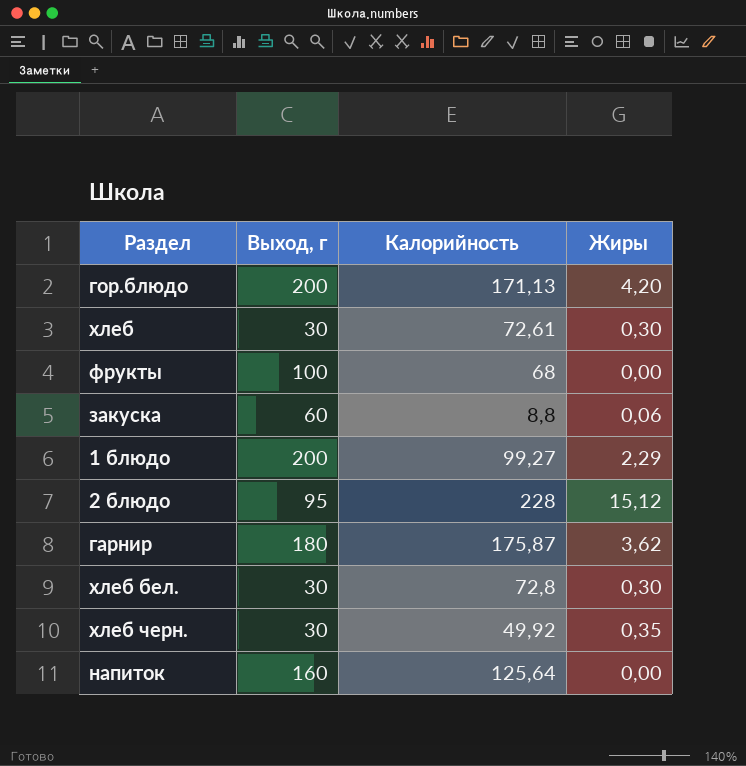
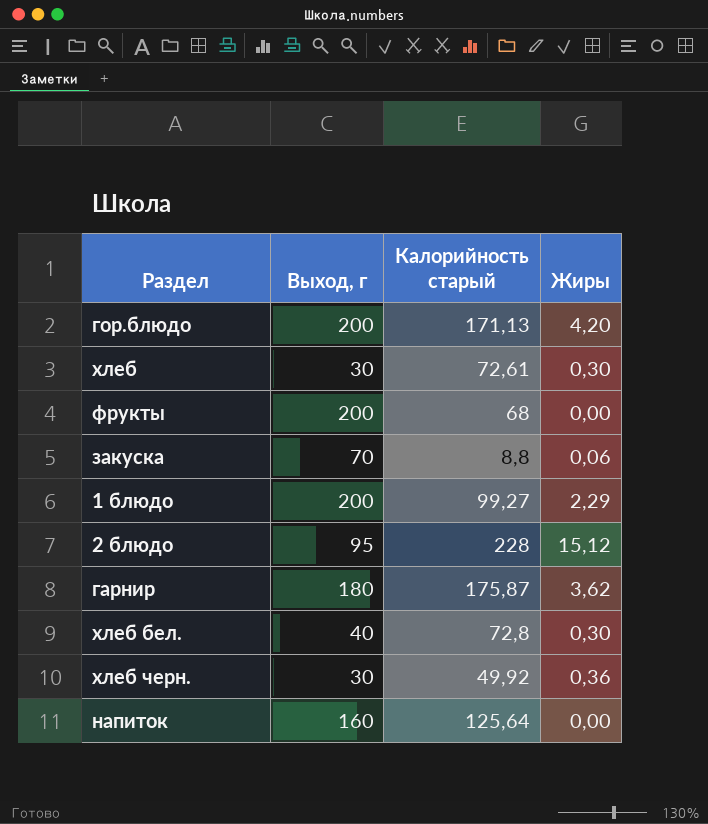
column name: Калорийность -> Калорийность старый
фрукты | Выход, г: 100 -> 200
закуска | Выход, г: 60 -> 70
хлеб бел. | Выход, г: 30 -> 40
хлеб черн. | Жиры: 0,35 -> 0,36

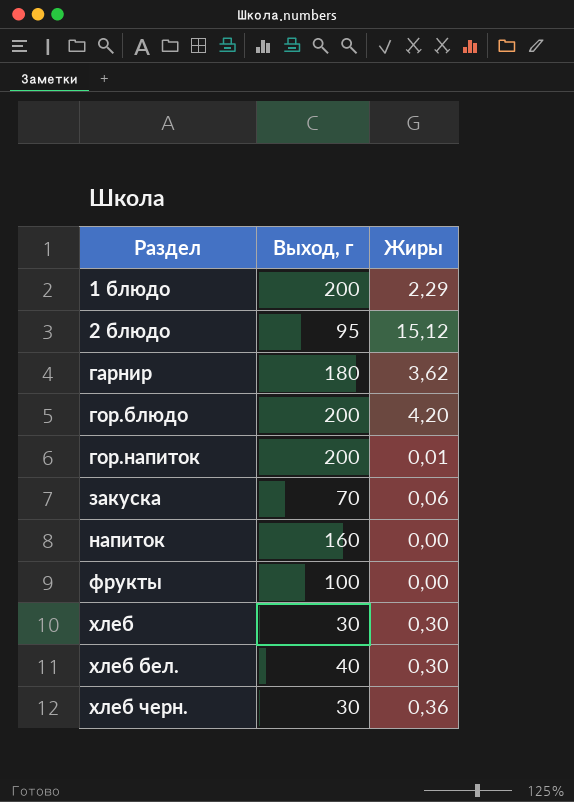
row order: none -> Раздел ascending
column Калорийность старый | position: 3 -> none
row гор.напиток: none -> 200 | 0,01
фрукты | Выход, г: 200 -> 100

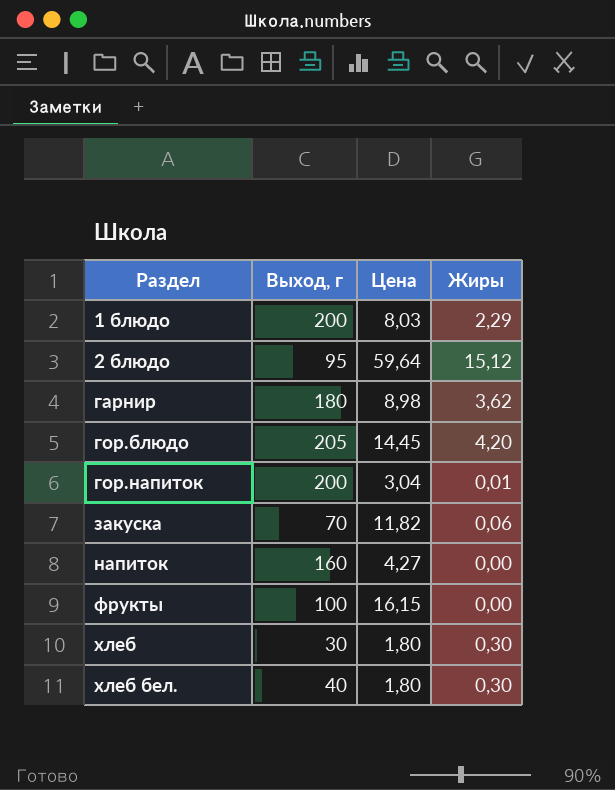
column Цена | position: none -> 3
row хлеб черн.: 30 | 0,36 -> none
гор.блюдо | Выход, г: 200 -> 205

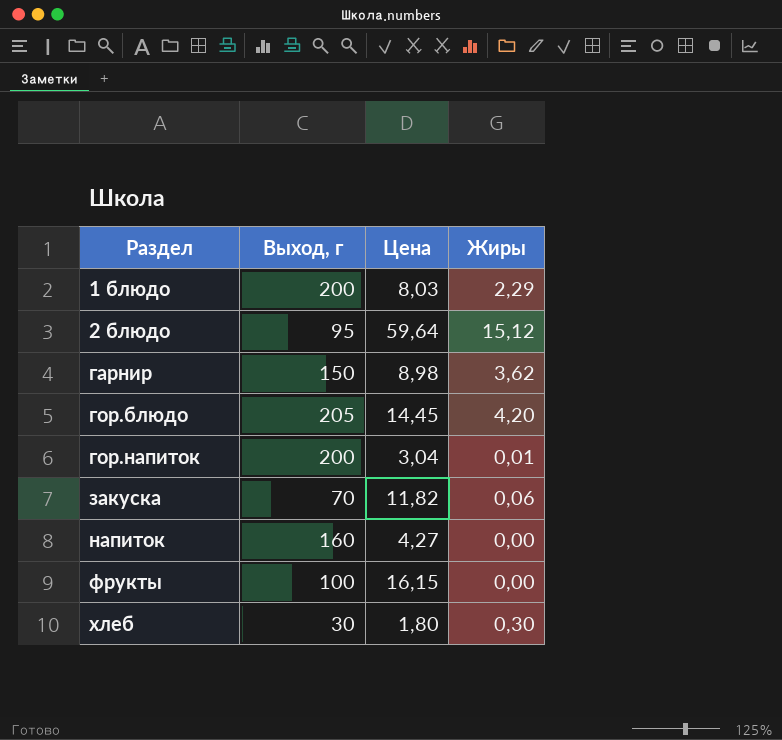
row хлеб бел.: 40 | 1,80 | 0,30 -> none
гарнир | Выход, г: 180 -> 150

